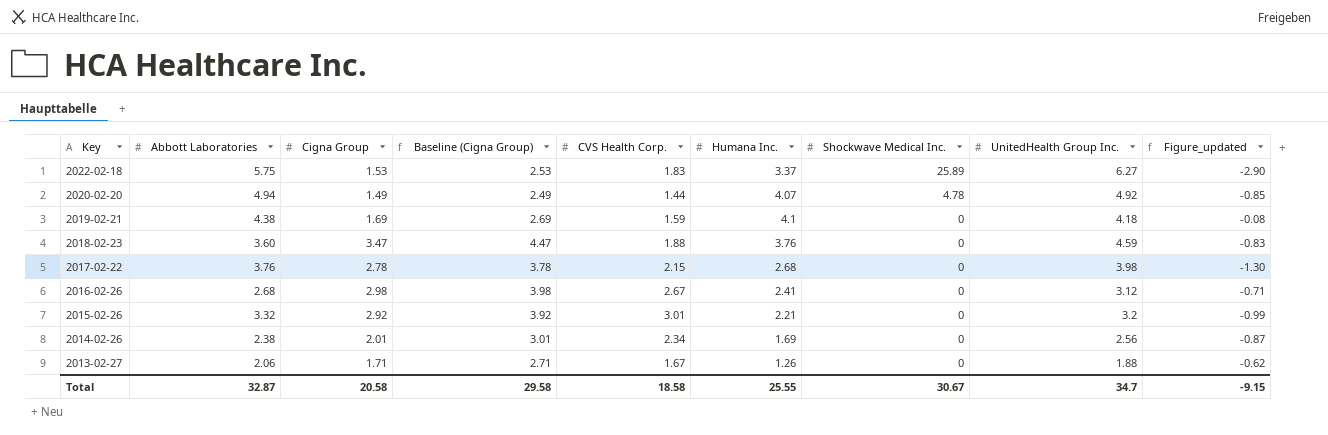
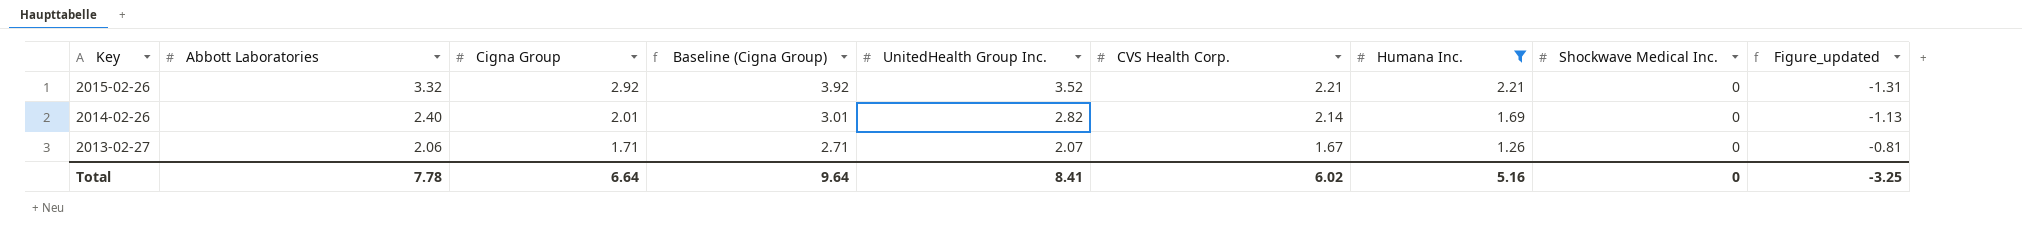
filter: none -> Humana Inc. <= 2.21
column UnitedHealth Group Inc. | position: 8 -> 5
2015-02-26 | UnitedHealth Group Inc.: 3.2 -> 3.52
2015-02-26 | CVS Health Corp.: 3.01 -> 2.21
2015-02-26 | Figure_updated: -0.99 -> -1.31
2014-02-26 | Abbott Laboratories: 2.38 -> 2.40
2014-02-26 | UnitedHealth Group Inc.: 2.56 -> 2.82
2014-02-26 | CVS Health Corp.: 2.34 -> 2.14
2014-02-26 | Figure_updated: -0.87 -> -1.13
2013-02-27 | UnitedHealth Group Inc.: 1.88 -> 2.07
2013-02-27 | Figure_updated: -0.62 -> -0.81
Total | Abbott Laboratories: 32.87 -> 7.78
Total | Cigna Group: 20.58 -> 6.64
Total | Baseline (Cigna Group): 29.58 -> 9.64
Total | UnitedHealth Group Inc.: 34.7 -> 8.41
Total | CVS Health Corp.: 18.58 -> 6.02
Total | Humana Inc.: 25.55 -> 5.16
Total | Shockwave Medical Inc.: 30.67 -> 0
Total | Figure_updated: -9.15 -> -3.25

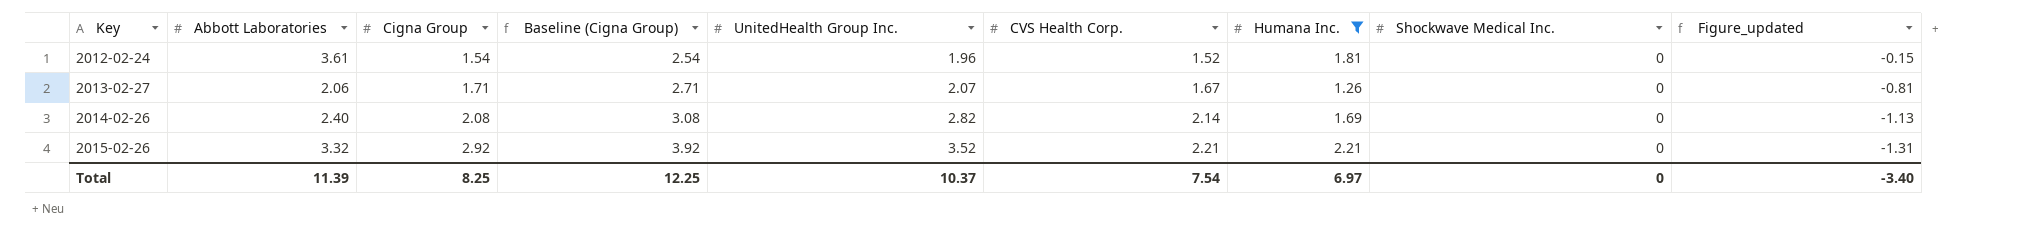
row order: Key descending -> Key ascending
row 2012-02-24: none -> 3.61 | 1.54 | 2.54 | 1.96 | 1.52 | 1.81 | 0 | -0.15
2014-02-26 | Cigna Group: 2.01 -> 2.08
2014-02-26 | Baseline (Cigna Group): 3.01 -> 3.08
Total | Abbott Laboratories: 7.78 -> 11.39
Total | Cigna Group: 6.64 -> 8.25
Total | Baseline (Cigna Group): 9.64 -> 12.25
Total | UnitedHealth Group Inc.: 8.41 -> 10.37
Total | CVS Health Corp.: 6.02 -> 7.54
Total | Humana Inc.: 5.16 -> 6.97
Total | Figure_updated: -3.25 -> -3.40

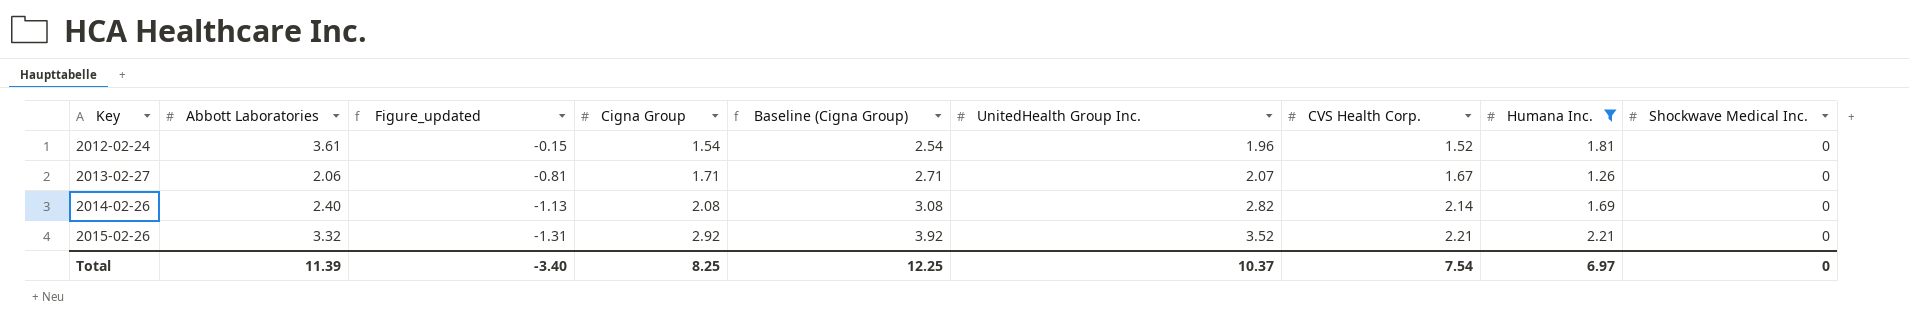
column Figure_updated | position: 9 -> 3

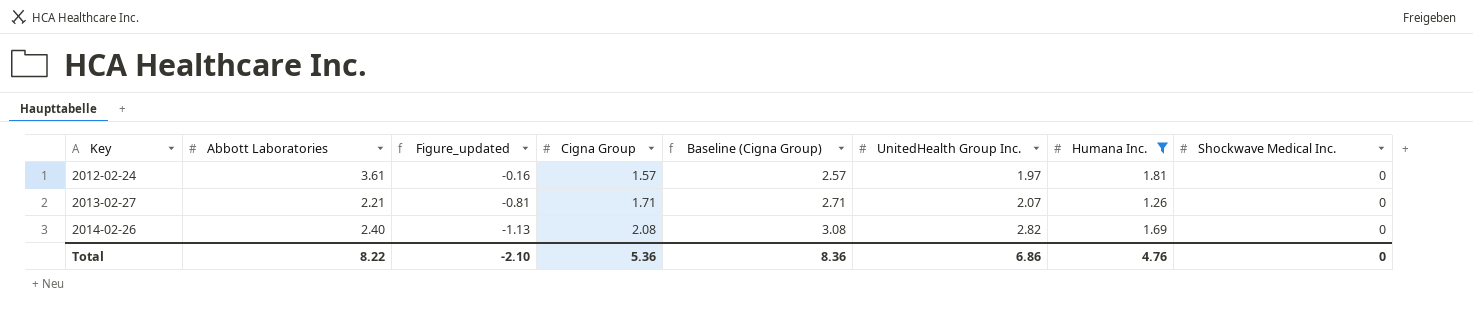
column CVS Health Corp. | position: 7 -> none
row 2015-02-26: 3.32 | -1.31 | 2.92 | 3.92 | 3.52 | 2.21 | 2.21 | 0 -> none
2012-02-24 | Figure_updated: -0.15 -> -0.16
2012-02-24 | Cigna Group: 1.54 -> 1.57
2012-02-24 | Baseline (Cigna Group): 2.54 -> 2.57
2012-02-24 | UnitedHealth Group Inc.: 1.96 -> 1.97
2013-02-27 | Abbott Laboratories: 2.06 -> 2.21
Total | Abbott Laboratories: 11.39 -> 8.22
Total | Figure_updated: -3.40 -> -2.10
Total | Cigna Group: 8.25 -> 5.36
Total | Baseline (Cigna Group): 12.25 -> 8.36
Total | UnitedHealth Group Inc.: 10.37 -> 6.86
Total | Humana Inc.: 6.97 -> 4.76

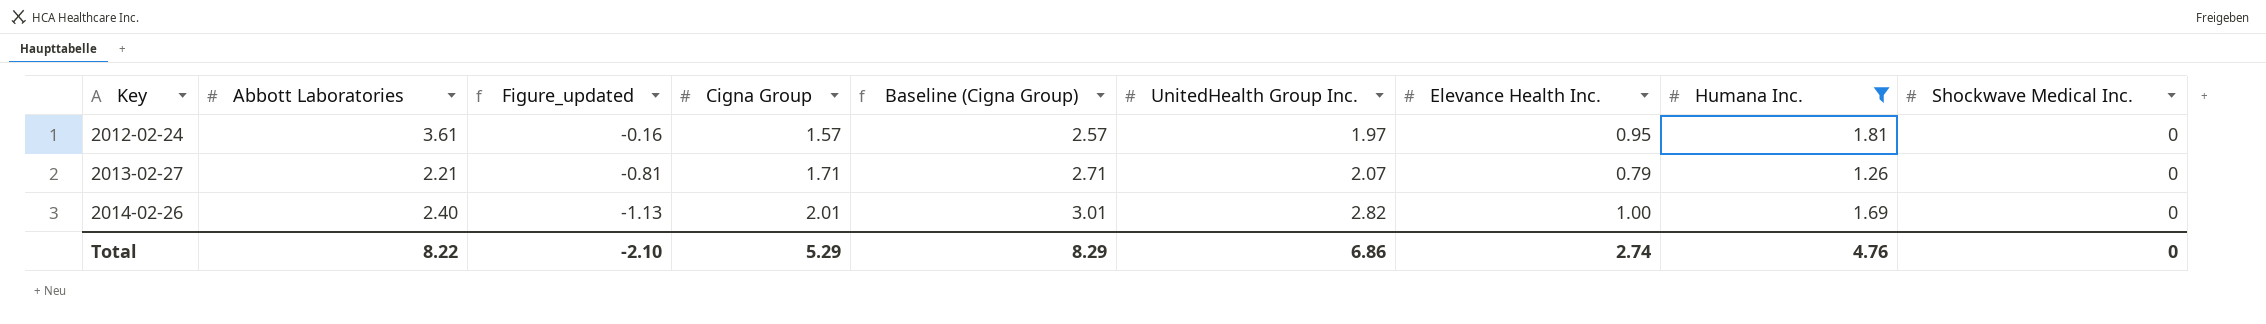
column Elevance Health Inc. | position: none -> 7
2014-02-26 | Cigna Group: 2.08 -> 2.01
2014-02-26 | Baseline (Cigna Group): 3.08 -> 3.01
Total | Cigna Group: 5.36 -> 5.29
Total | Baseline (Cigna Group): 8.36 -> 8.29

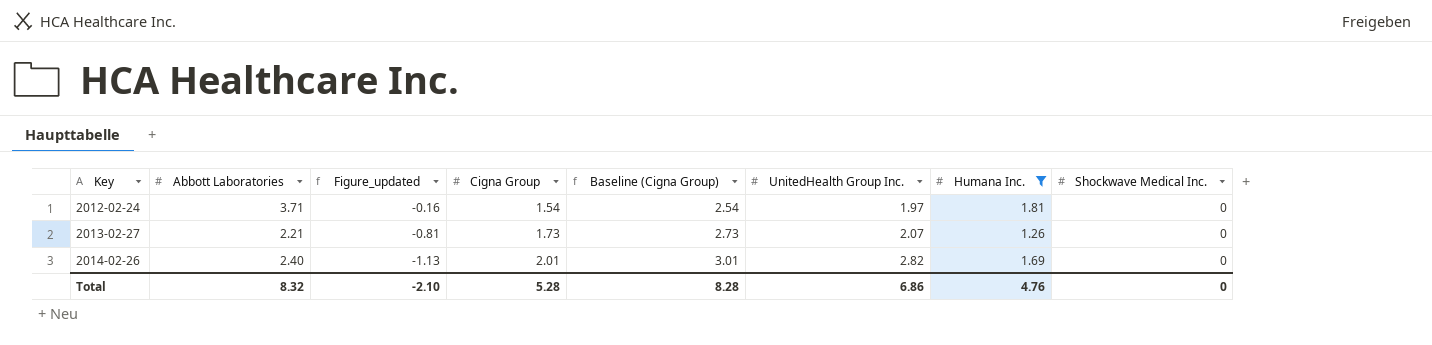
column Elevance Health Inc. | position: 7 -> none
2012-02-24 | Abbott Laboratories: 3.61 -> 3.71
2012-02-24 | Cigna Group: 1.57 -> 1.54
2012-02-24 | Baseline (Cigna Group): 2.57 -> 2.54
2013-02-27 | Cigna Group: 1.71 -> 1.73
2013-02-27 | Baseline (Cigna Group): 2.71 -> 2.73
Total | Abbott Laboratories: 8.22 -> 8.32
Total | Cigna Group: 5.29 -> 5.28
Total | Baseline (Cigna Group): 8.29 -> 8.28

